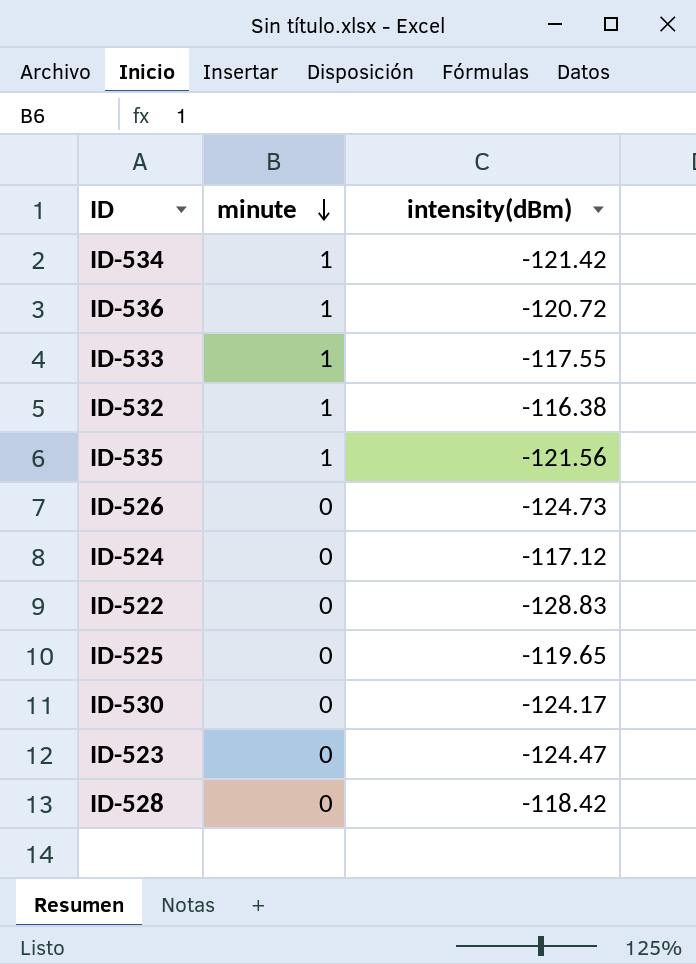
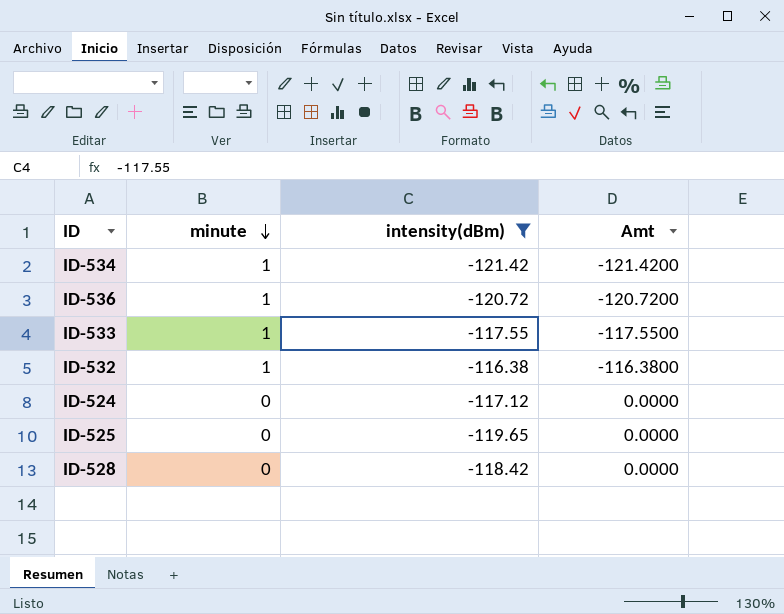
filter: none -> intensity(dBm) >= -121.42
column Amt | formula: none -> [minute] * [intensity(dBm)]

